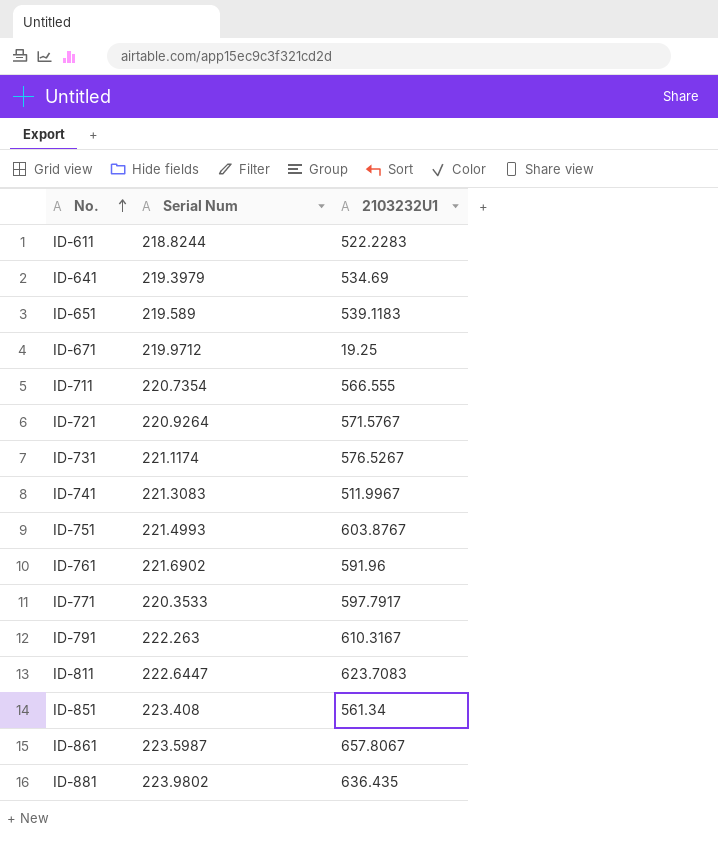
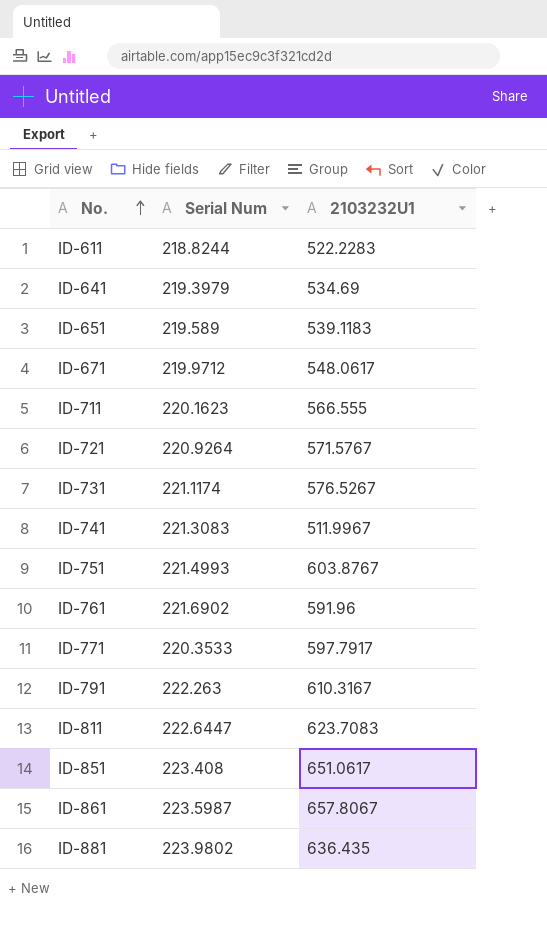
ID-671 | 2103232U1: 19.25 -> 548.0617
ID-711 | Serial Num: 220.7354 -> 220.1623
ID-851 | 2103232U1: 561.34 -> 651.0617

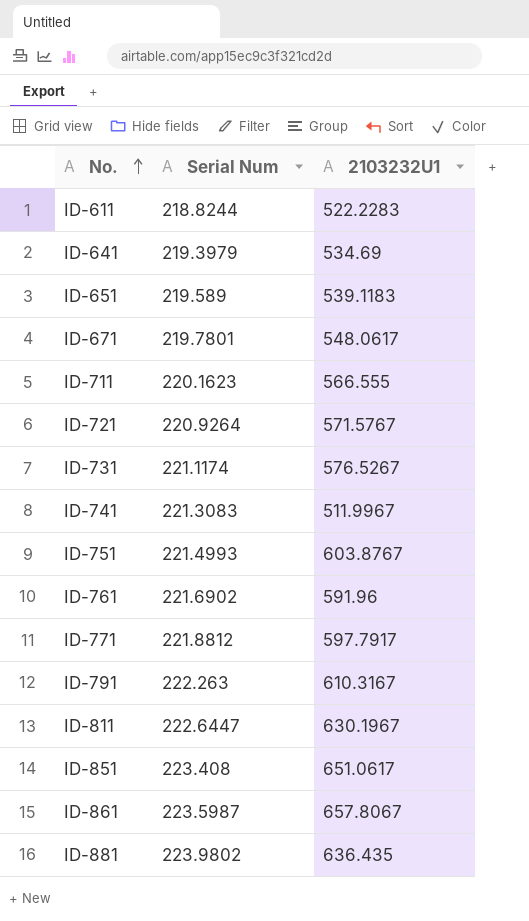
ID-671 | Serial Num: 219.9712 -> 219.7801
ID-771 | Serial Num: 220.3533 -> 221.8812
ID-811 | 2103232U1: 623.7083 -> 630.1967

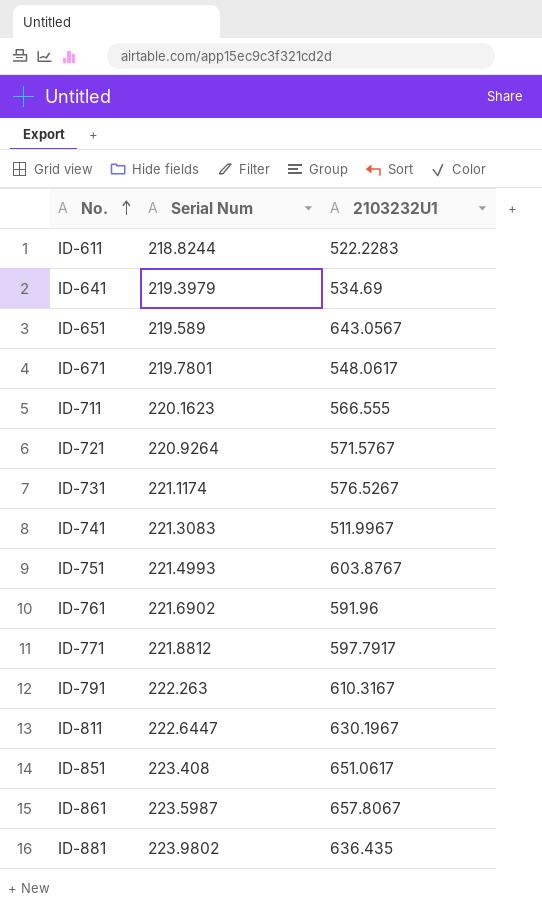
ID-651 | 2103232U1: 539.1183 -> 643.0567

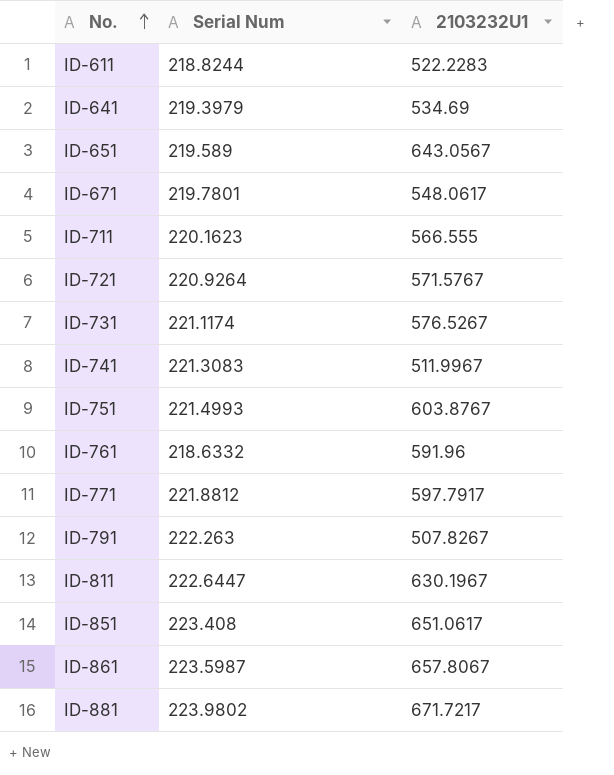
ID-761 | Serial Num: 221.6902 -> 218.6332
ID-791 | 2103232U1: 610.3167 -> 507.8267
ID-881 | 2103232U1: 636.435 -> 671.7217

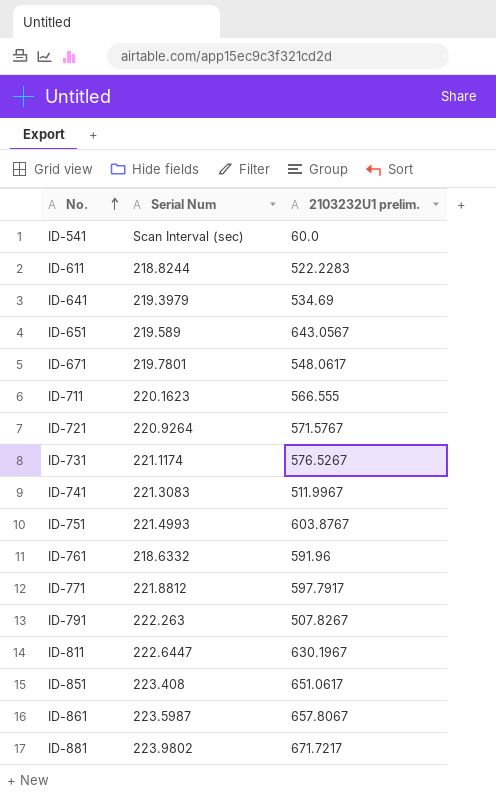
column name: 2103232U1 -> 2103232U1 prelim.
row ID-541: none -> Scan Interval (sec) | 60.0

